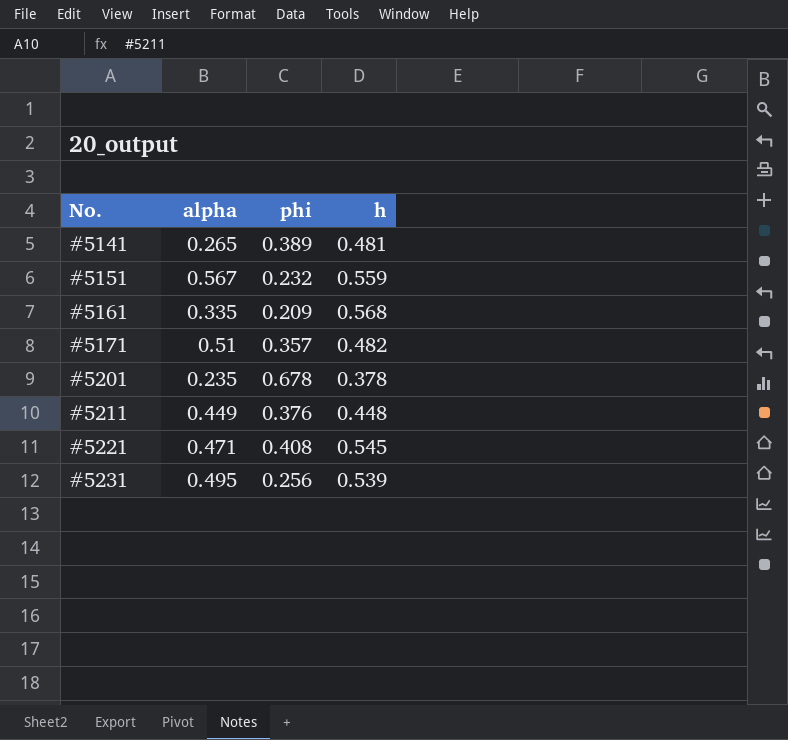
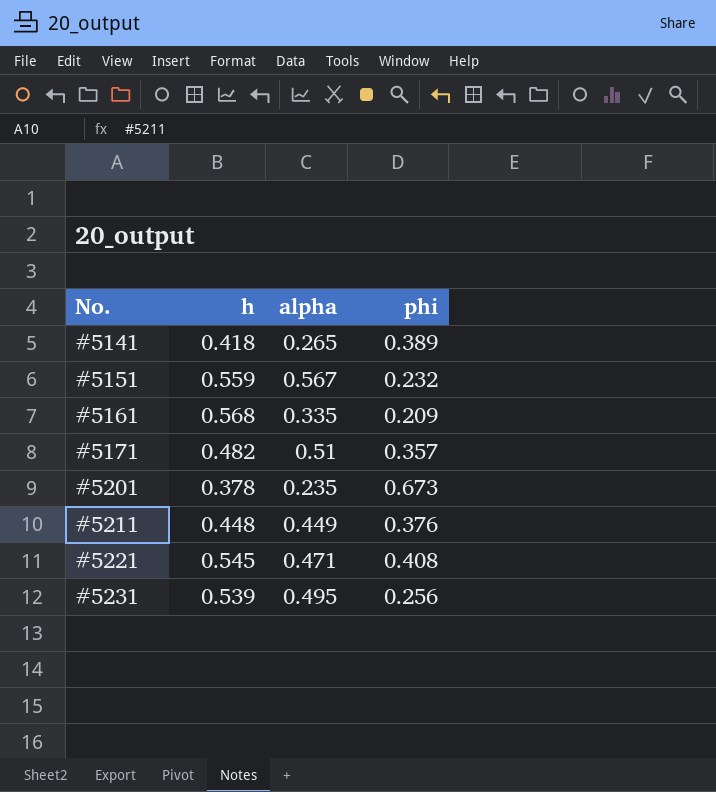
column h | position: 4 -> 2
#5141 | h: 0.481 -> 0.418
#5201 | phi: 0.678 -> 0.673

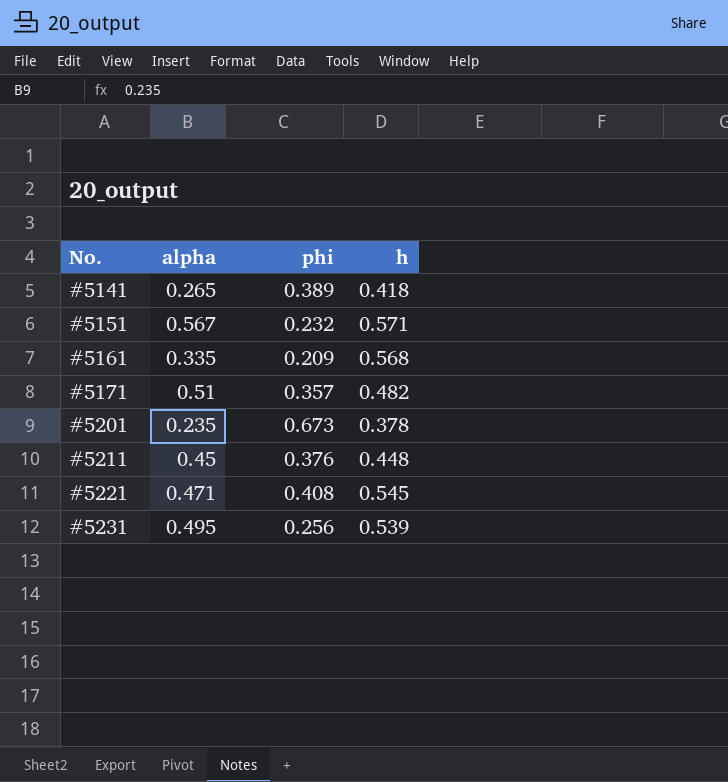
column h | position: 2 -> 4
#5151 | h: 0.559 -> 0.571
#5211 | alpha: 0.449 -> 0.45

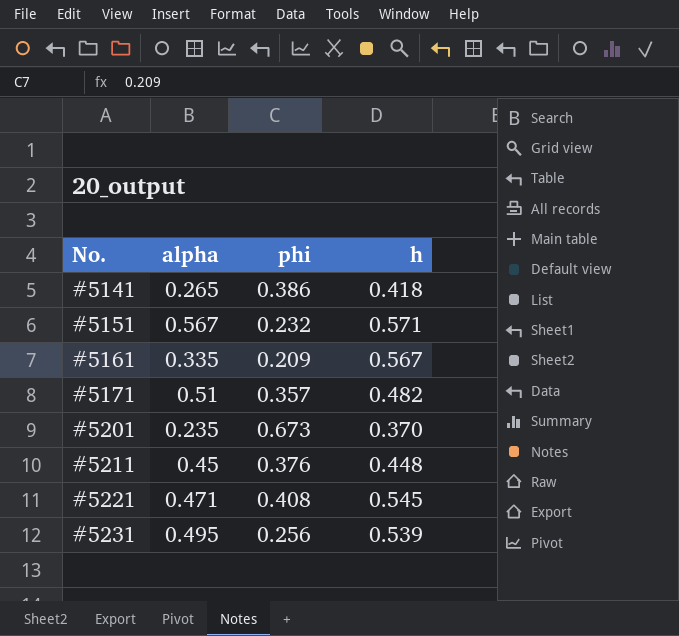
#5141 | phi: 0.389 -> 0.386
#5161 | h: 0.568 -> 0.567
#5201 | h: 0.378 -> 0.370

